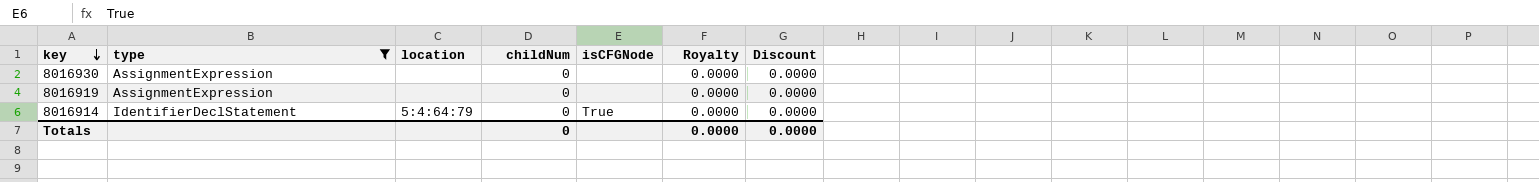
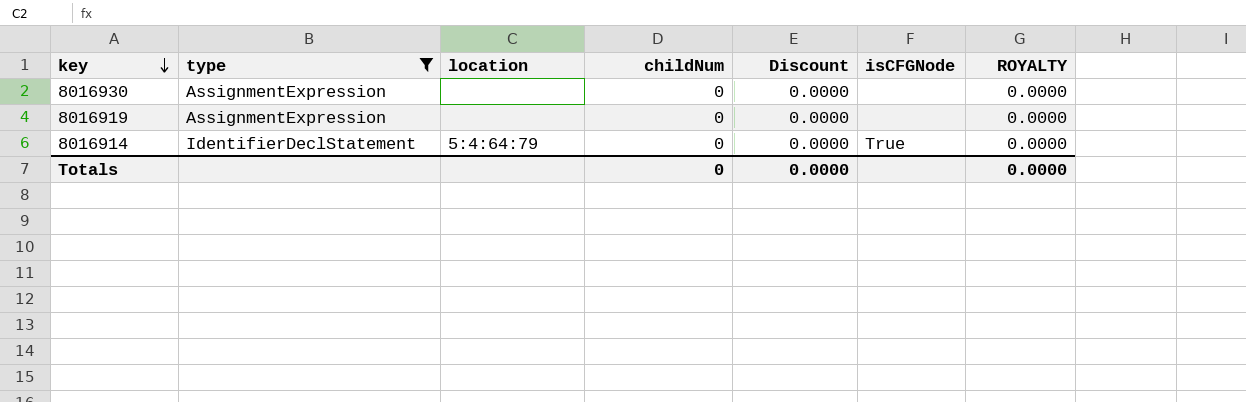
column Discount | position: 7 -> 5
column name: Royalty -> ROYALTY

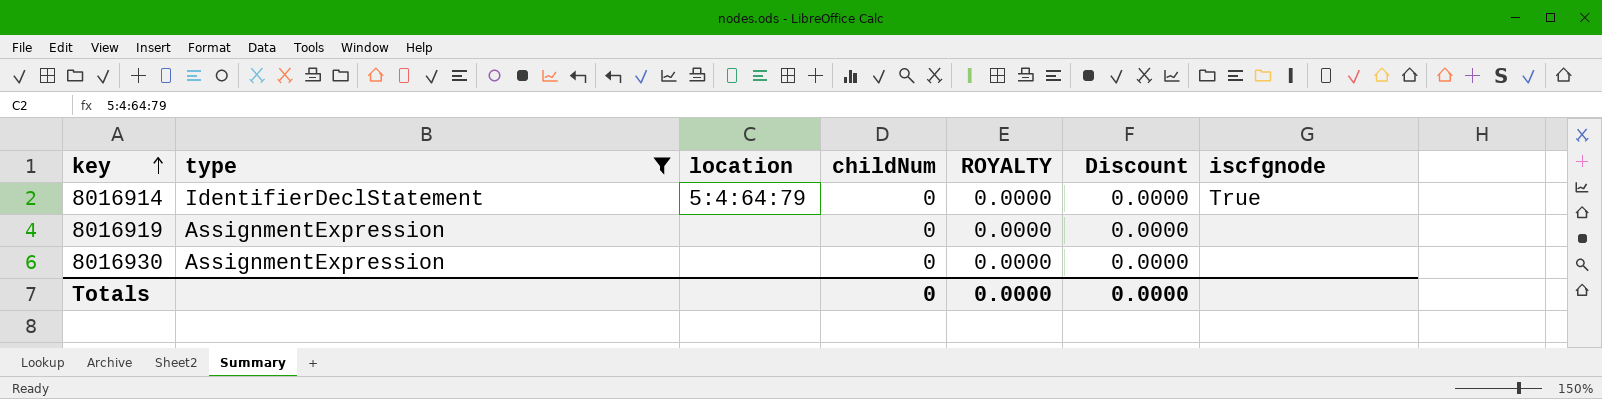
row order: key descending -> key ascending
column ROYALTY | position: 7 -> 5
column name: isCFGNode -> iscfgnode

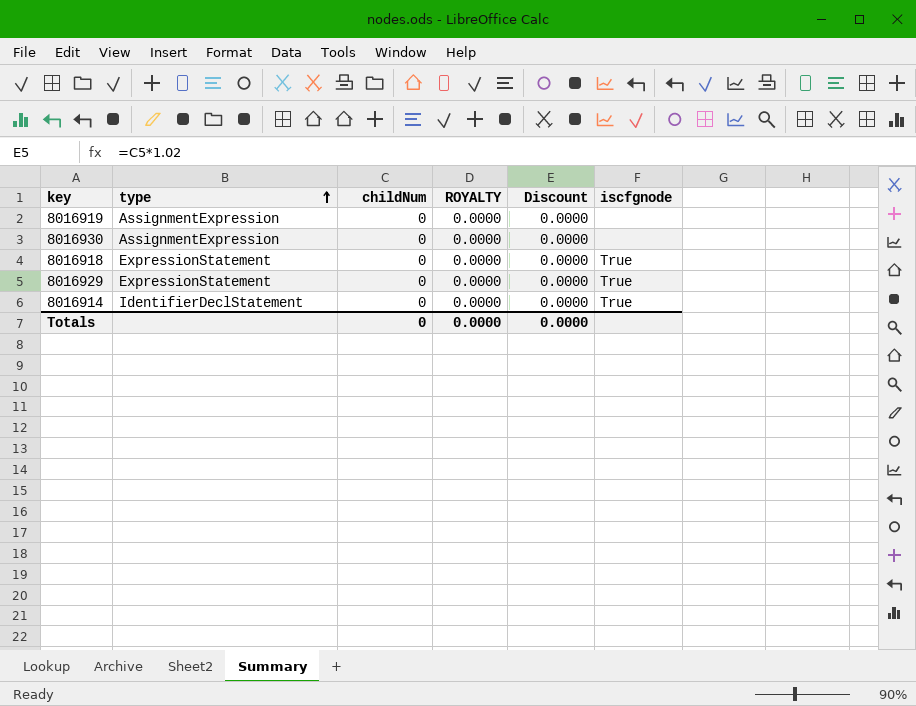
filter: type != ExpressionStatement -> none
row order: key ascending -> type ascending
column location | position: 3 -> none

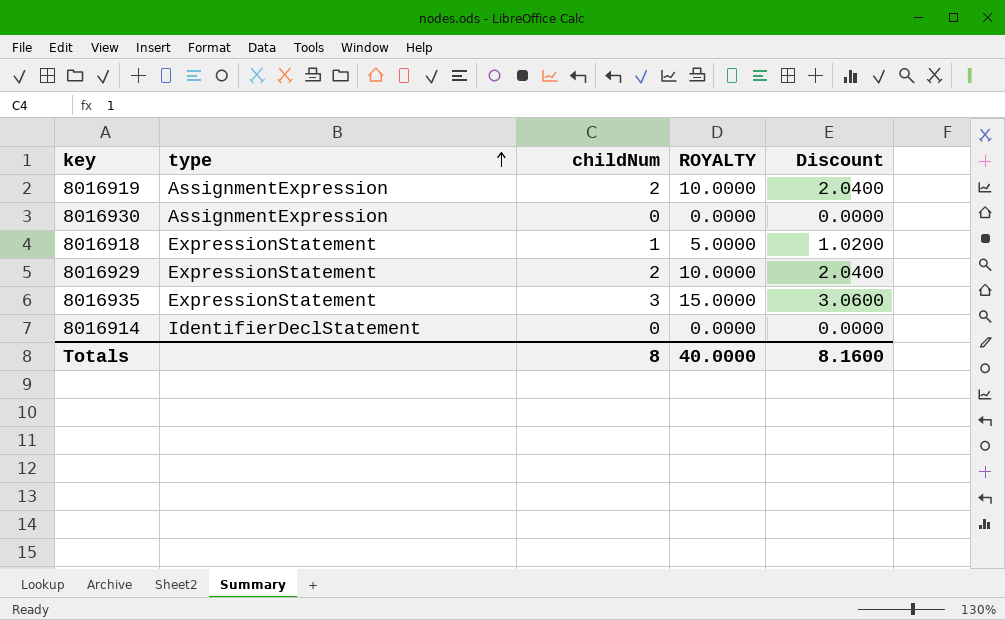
column iscfgnode | position: 6 -> none
8016919 | childNum: 0 -> 2
8016919 | ROYALTY: 0.0000 -> 10.0000
8016919 | Discount: 0.0000 -> 2.0400
8016918 | childNum: 0 -> 1
8016918 | ROYALTY: 0.0000 -> 5.0000
8016918 | Discount: 0.0000 -> 1.0200
8016929 | childNum: 0 -> 2
8016929 | ROYALTY: 0.0000 -> 10.0000
8016929 | Discount: 0.0000 -> 2.0400
row 8016935: none -> ExpressionStatement | 3 | 15.0000 | 3.0600
Totals | childNum: 0 -> 8
Totals | ROYALTY: 0.0000 -> 40.0000
Totals | Discount: 0.0000 -> 8.1600

